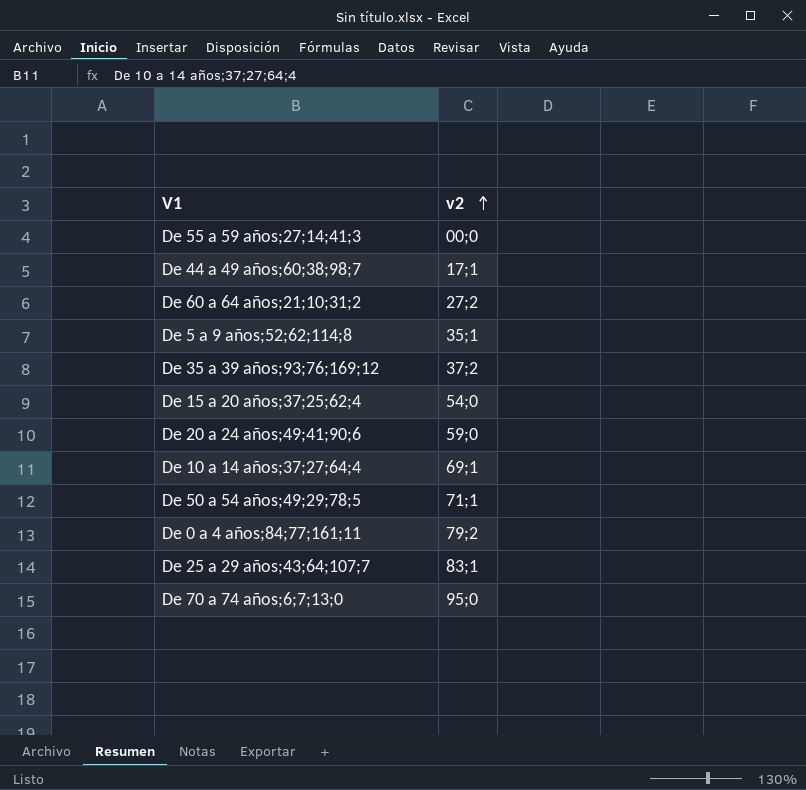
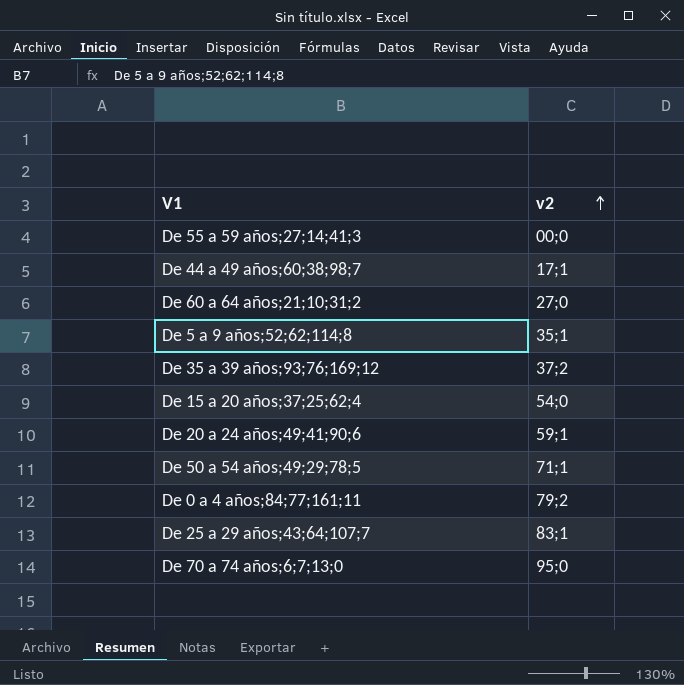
row De 10 a 14 años;37;27;64;4: 69;1 -> none
De 60 a 64 años;21;10;31;2 | v2: 27;2 -> 27;0
De 20 a 24 años;49;41;90;6 | v2: 59;0 -> 59;1

